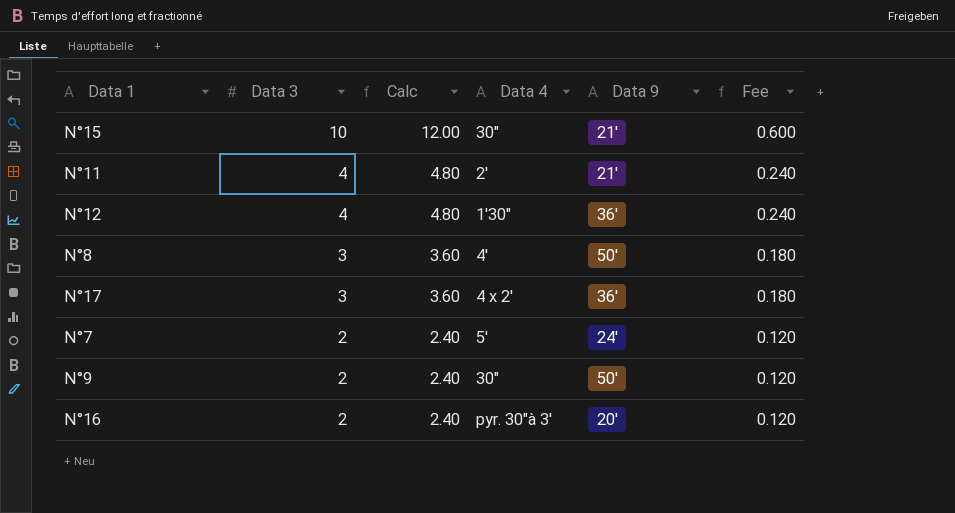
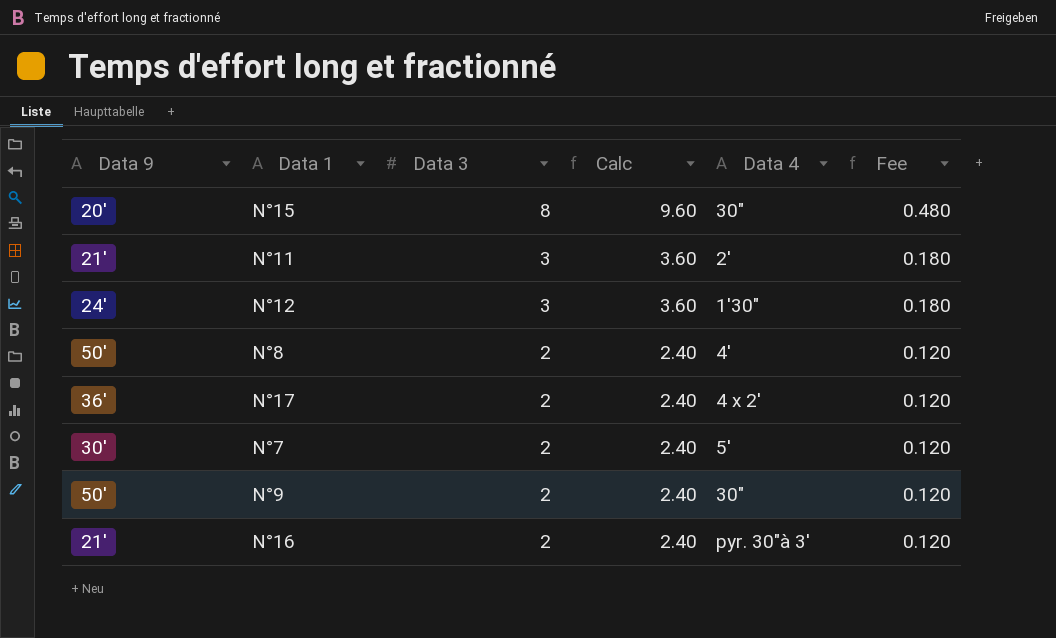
column Data 9 | position: 5 -> 1
N°15 | Data 9: 21' -> 20'
N°15 | Data 3: 10 -> 8
N°15 | Calc: 12.00 -> 9.60
N°15 | Fee: 0.600 -> 0.480
N°11 | Data 3: 4 -> 3
N°11 | Calc: 4.80 -> 3.60
N°11 | Fee: 0.240 -> 0.180
N°12 | Data 9: 36' -> 24'
N°12 | Data 3: 4 -> 3
N°12 | Calc: 4.80 -> 3.60
N°12 | Fee: 0.240 -> 0.180
N°8 | Data 3: 3 -> 2
N°8 | Calc: 3.60 -> 2.40
N°8 | Fee: 0.180 -> 0.120
N°17 | Data 3: 3 -> 2
N°17 | Calc: 3.60 -> 2.40
N°17 | Fee: 0.180 -> 0.120
N°7 | Data 9: 24' -> 30'
N°16 | Data 9: 20' -> 21'

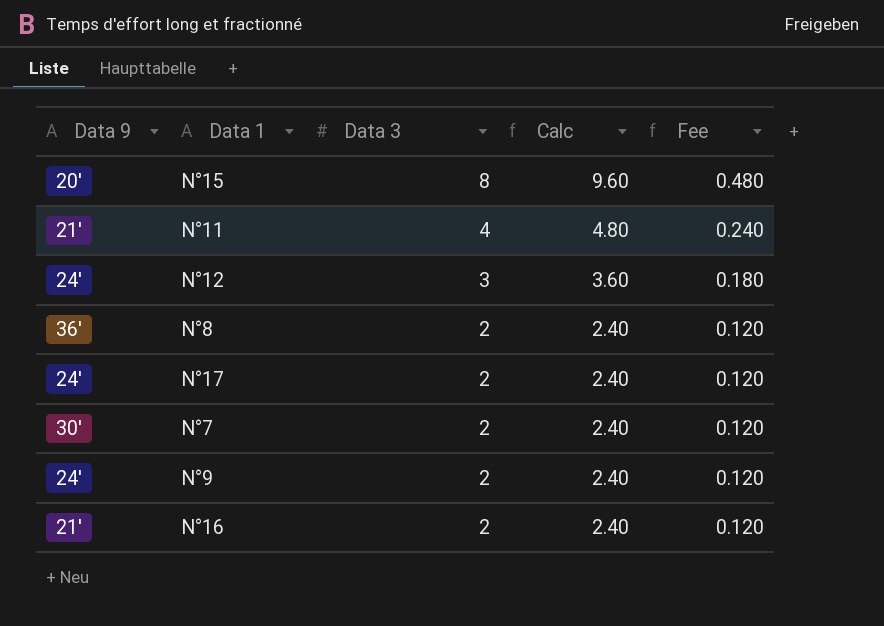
column Data 4 | position: 5 -> none
N°11 | Data 3: 3 -> 4
N°11 | Calc: 3.60 -> 4.80
N°11 | Fee: 0.180 -> 0.240
N°8 | Data 9: 50' -> 36'
N°17 | Data 9: 36' -> 24'
N°9 | Data 9: 50' -> 24'

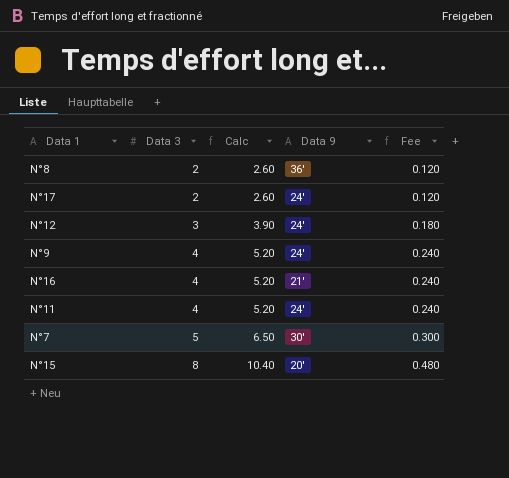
row order: Data 3 descending -> Data 3 ascending
column Calc | formula: [Data 3] * 1.2 -> [Data 3] * 1.3
column Data 9 | position: 1 -> 4
N°9 | Data 3: 2 -> 4
N°9 | Fee: 0.120 -> 0.240
N°16 | Data 3: 2 -> 4
N°16 | Fee: 0.120 -> 0.240
N°11 | Data 9: 21' -> 24'
N°7 | Data 3: 2 -> 5
N°7 | Fee: 0.120 -> 0.300

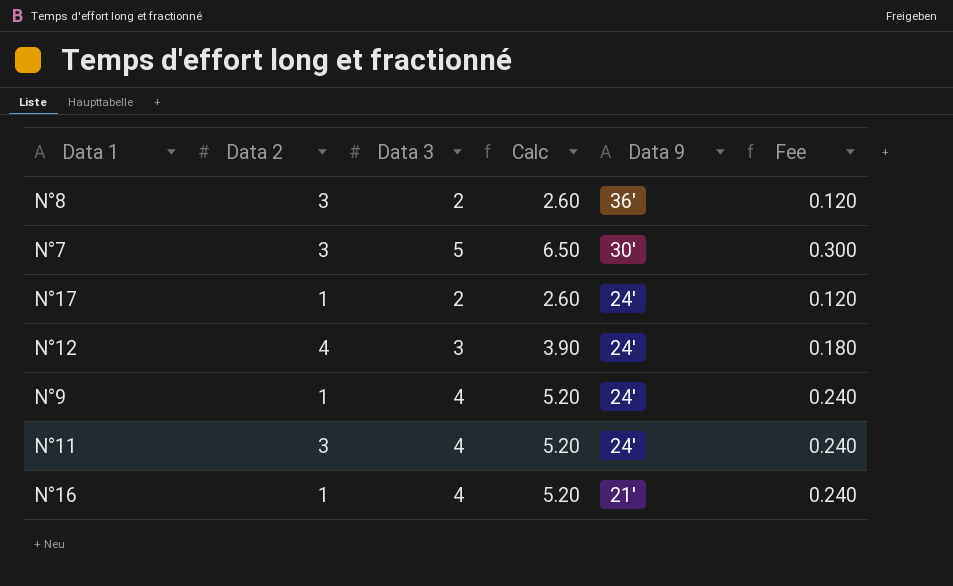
row order: Data 3 ascending -> Data 9 descending
column Data 2 | position: none -> 2
row N°15: 8 | 10.40 | 20' | 0.480 -> none

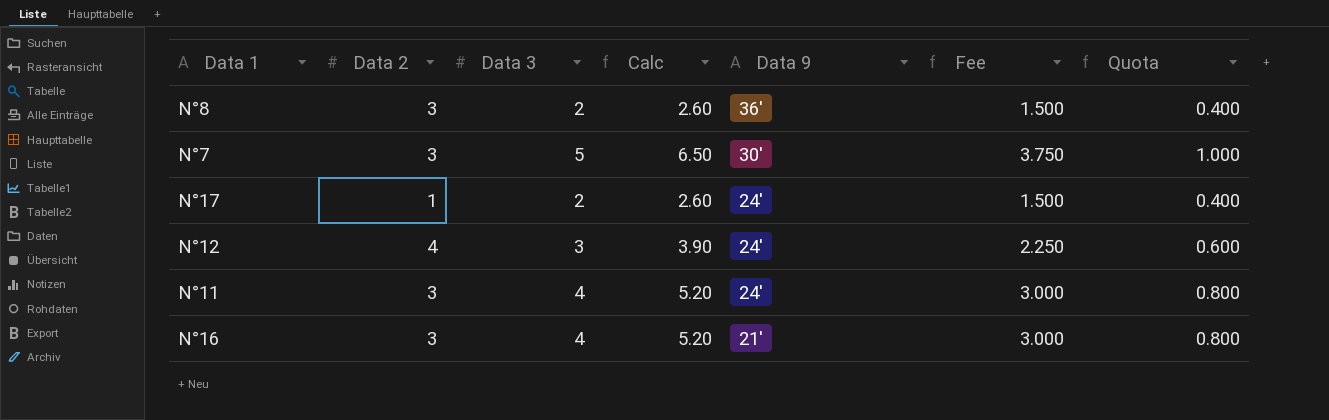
column Fee | formula: [Data 3] * 0.06 -> [Data 3] * 0.75
column Quota | formula: none -> [Data 3] * 0.2
row N°9: 1 | 4 | 5.20 | 24' | 0.240 -> none
N°16 | Data 2: 1 -> 3

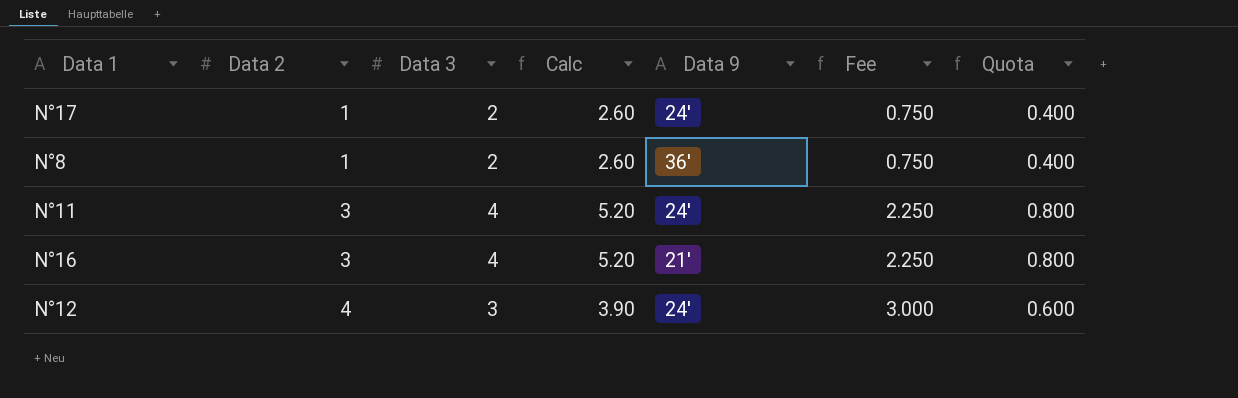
row order: Data 9 descending -> Data 2 ascending
column Fee | formula: [Data 3] * 0.75 -> [Data 2] * 0.75
row N°7: 3 | 5 | 6.50 | 30' | 3.750 | 1.000 -> none
N°8 | Data 2: 3 -> 1

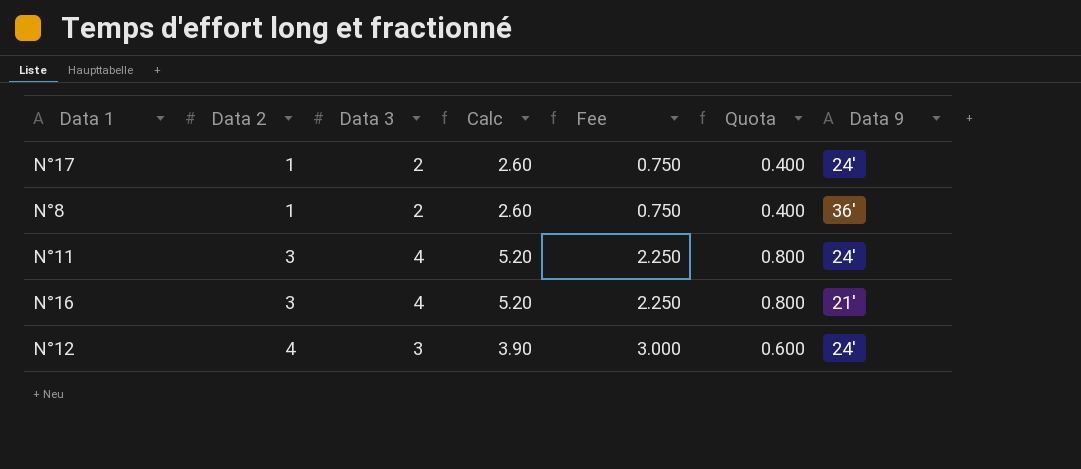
column Data 9 | position: 5 -> 7

